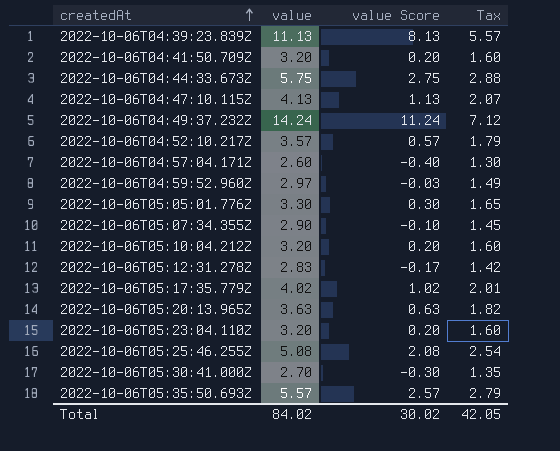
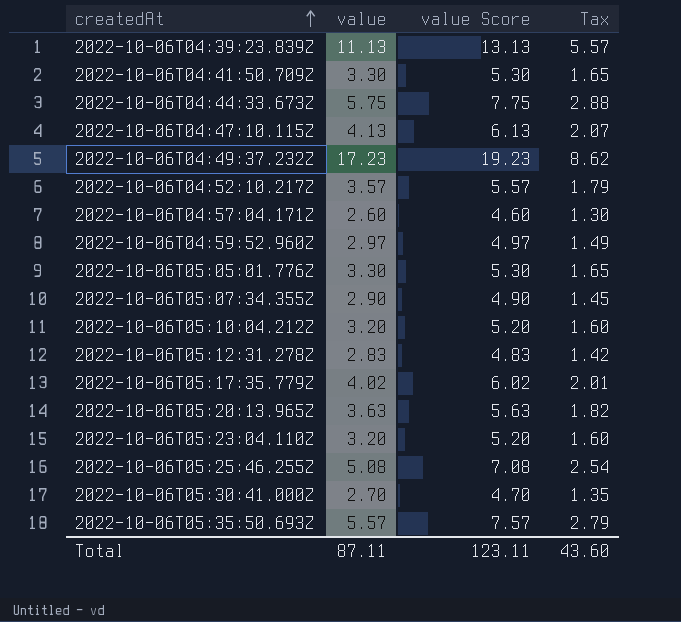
column value Score | formula: [value] - 3 -> [value] + 2
2022-10-06T04:41:50.709Z | value: 3.20 -> 3.30
2022-10-06T04:41:50.709Z | Tax: 1.60 -> 1.65
2022-10-06T04:49:37.232Z | value: 14.24 -> 17.23
2022-10-06T04:49:37.232Z | Tax: 7.12 -> 8.62
Total | value: 84.02 -> 87.11
Total | value Score: 30.02 -> 123.11
Total | Tax: 42.05 -> 43.60

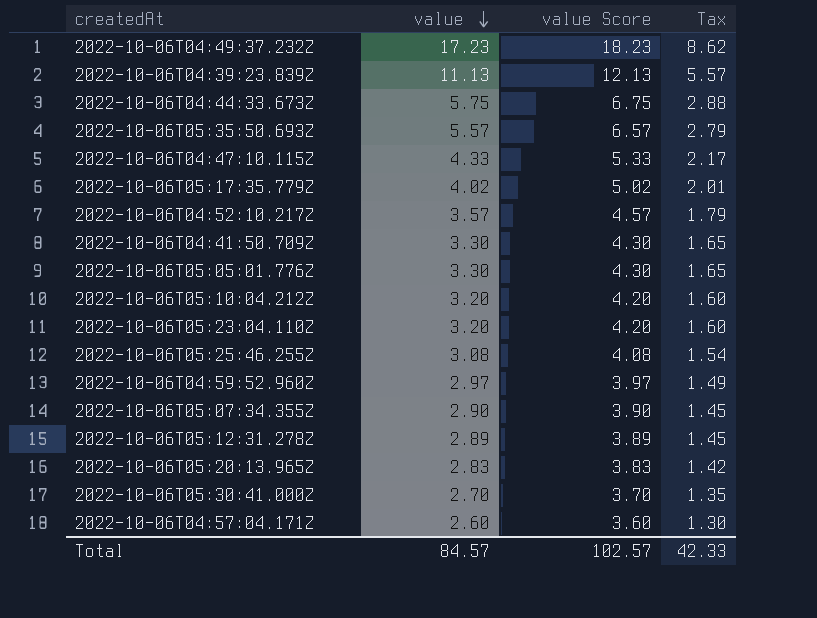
row order: createdAt ascending -> value descending
column value Score | formula: [value] + 2 -> [value] + 1
2022-10-06T04:47:10.115Z | value: 4.13 -> 4.33
2022-10-06T04:47:10.115Z | Tax: 2.07 -> 2.17
2022-10-06T05:25:46.255Z | value: 5.08 -> 3.08
2022-10-06T05:25:46.255Z | Tax: 2.54 -> 1.54
2022-10-06T05:12:31.278Z | value: 2.83 -> 2.89
2022-10-06T05:12:31.278Z | Tax: 1.42 -> 1.45
2022-10-06T05:20:13.965Z | value: 3.63 -> 2.83
2022-10-06T05:20:13.965Z | Tax: 1.82 -> 1.42
Total | value: 87.11 -> 84.57
Total | value Score: 123.11 -> 102.57
Total | Tax: 43.60 -> 42.33

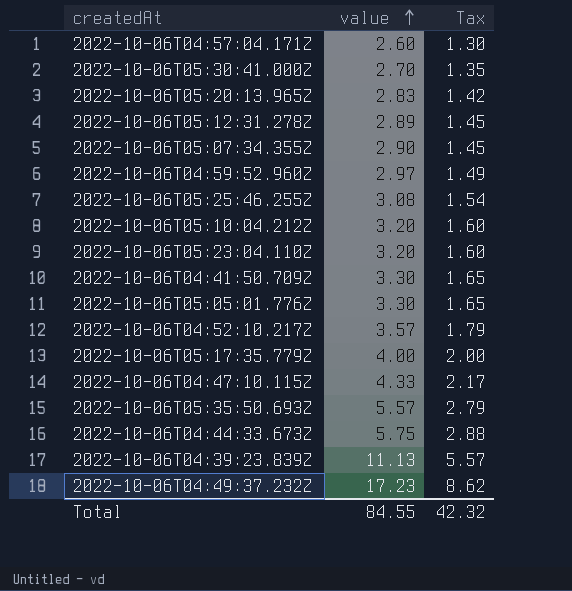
row order: value descending -> value ascending
column value Score | formula: [value] + 1 -> none
2022-10-06T05:17:35.779Z | value: 4.02 -> 4.00
2022-10-06T05:17:35.779Z | Tax: 2.01 -> 2.00
Total | value: 84.57 -> 84.55
Total | Tax: 42.33 -> 42.32

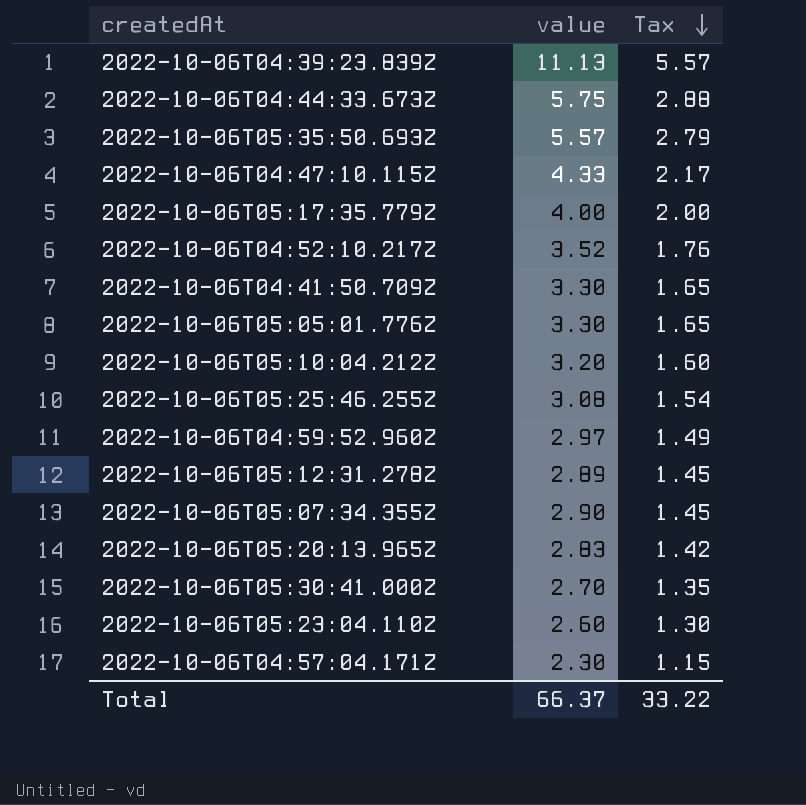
row order: value ascending -> Tax descending
row 2022-10-06T04:49:37.232Z: 17.23 | 8.62 -> none
2022-10-06T04:52:10.217Z | value: 3.57 -> 3.52
2022-10-06T04:52:10.217Z | Tax: 1.79 -> 1.76
2022-10-06T05:23:04.110Z | value: 3.20 -> 2.60
2022-10-06T05:23:04.110Z | Tax: 1.60 -> 1.30
2022-10-06T04:57:04.171Z | value: 2.60 -> 2.30
2022-10-06T04:57:04.171Z | Tax: 1.30 -> 1.15
Total | value: 84.55 -> 66.37
Total | Tax: 42.32 -> 33.22

